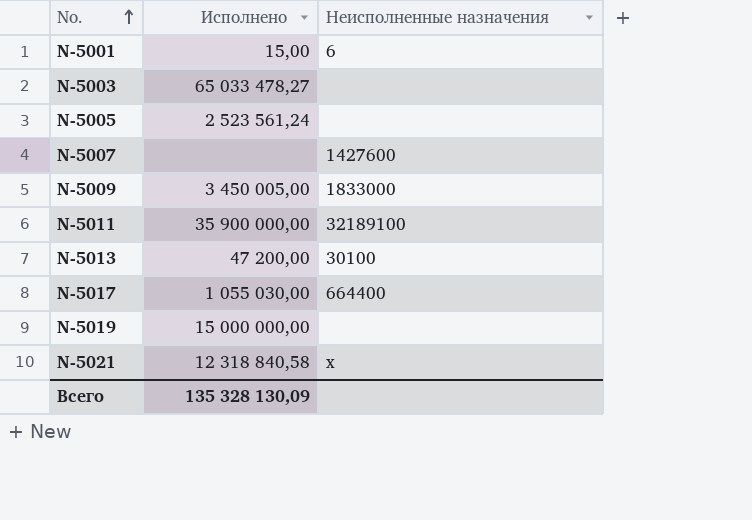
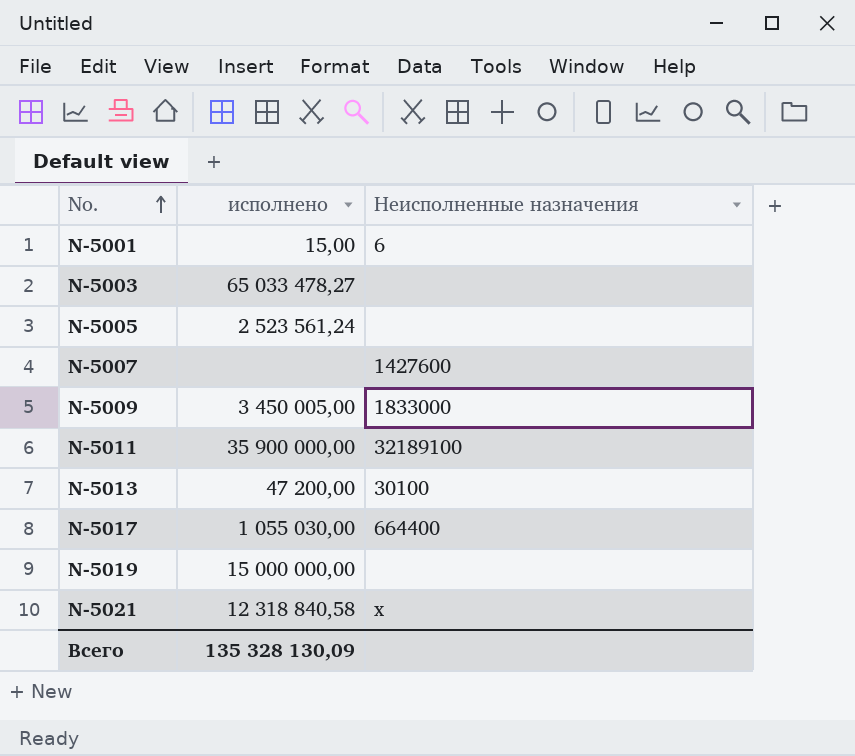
column name: Исполнено -> исполнено

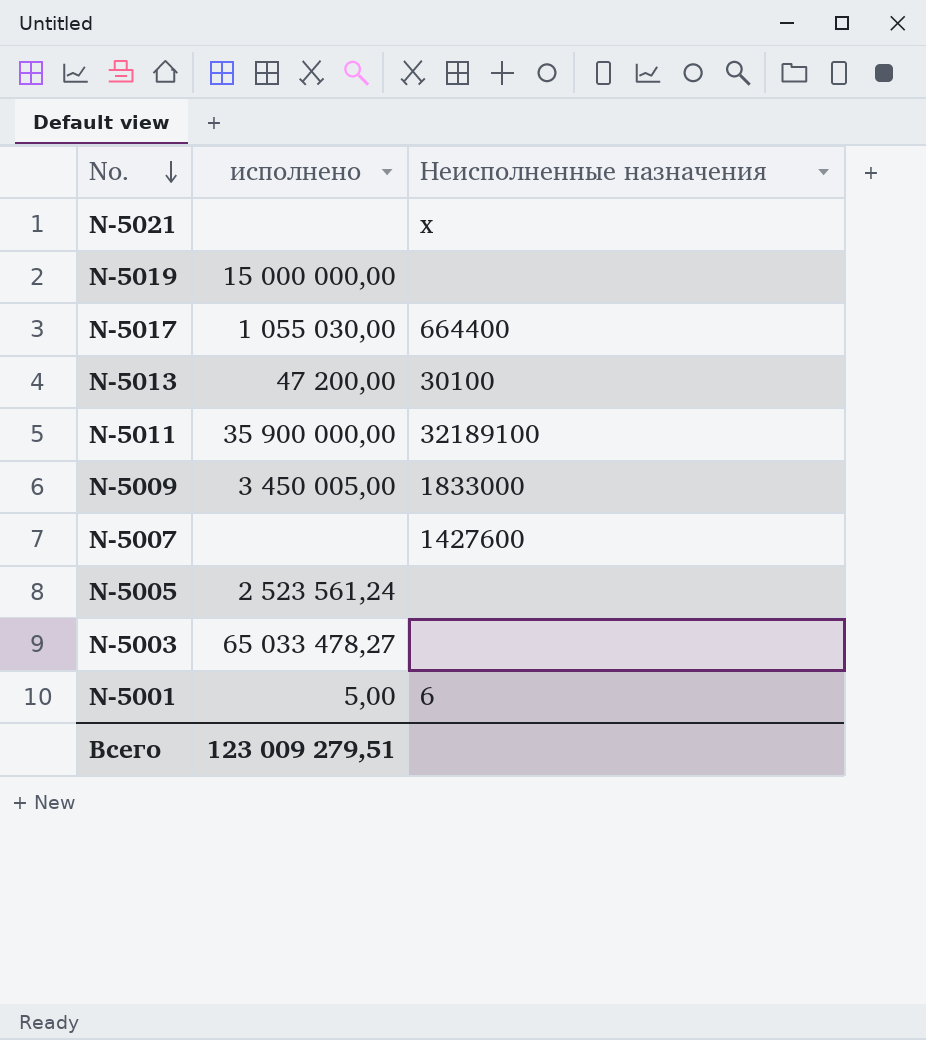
row order: No. ascending -> No. descending
N-5021 | исполнено: 12 318 840,58 -> none
N-5001 | исполнено: 15,00 -> 5,00
Всего | исполнено: 135 328 130,09 -> 123 009 279,51

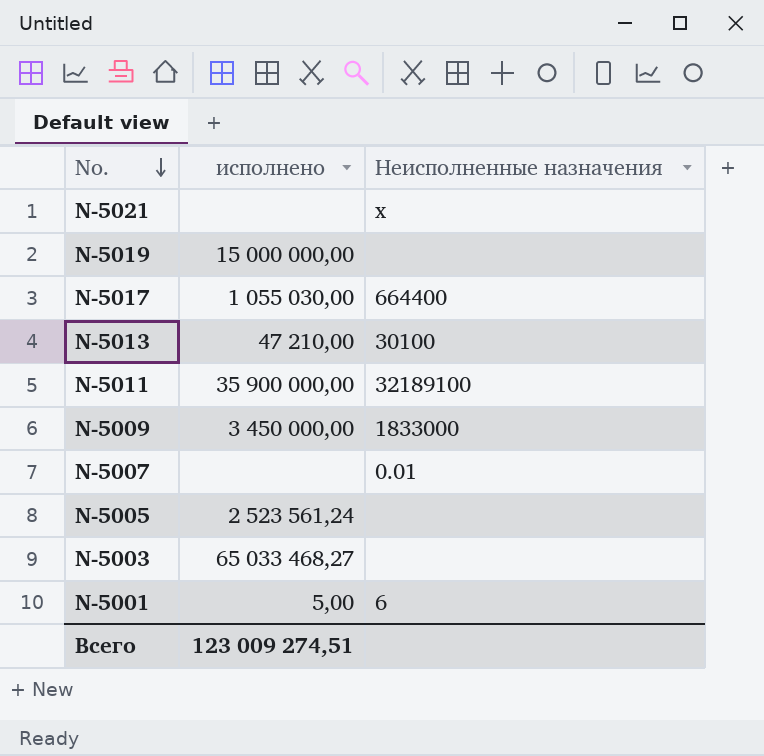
N-5013 | исполнено: 47 200,00 -> 47 210,00
N-5009 | исполнено: 3 450 005,00 -> 3 450 000,00
N-5007 | Неисполненные назначения: 1427600 -> 0.01
N-5003 | исполнено: 65 033 478,27 -> 65 033 468,27
Всего | исполнено: 123 009 279,51 -> 123 009 274,51

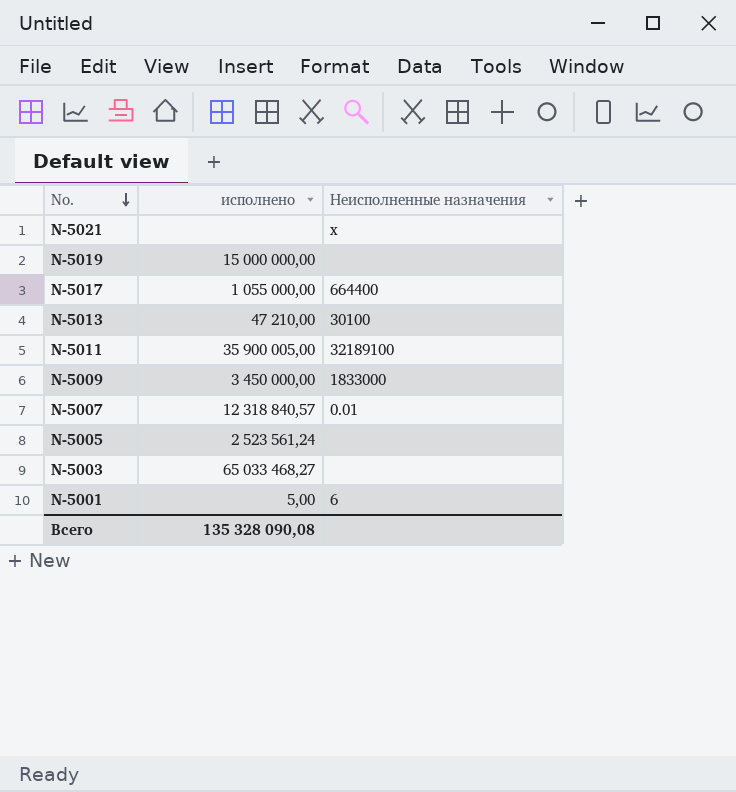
N-5017 | исполнено: 1 055 030,00 -> 1 055 000,00
N-5011 | исполнено: 35 900 000,00 -> 35 900 005,00
N-5007 | исполнено: none -> 12 318 840,57
Всего | исполнено: 123 009 274,51 -> 135 328 090,08

